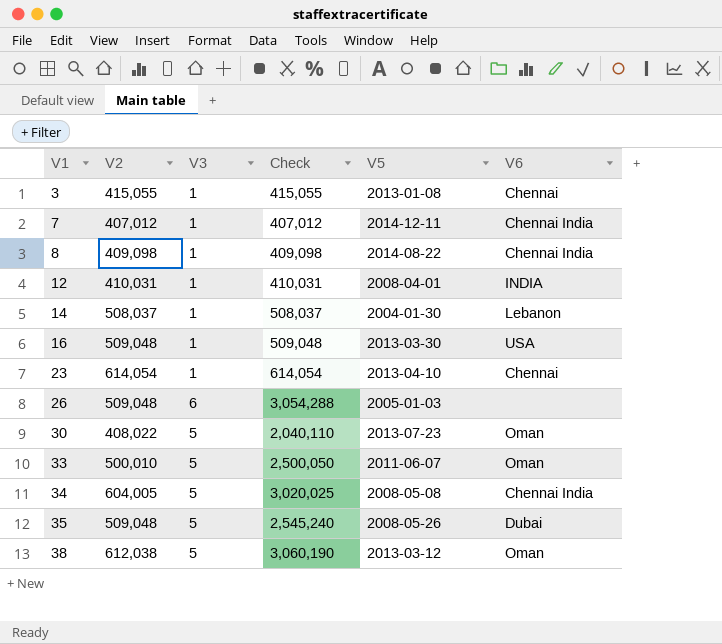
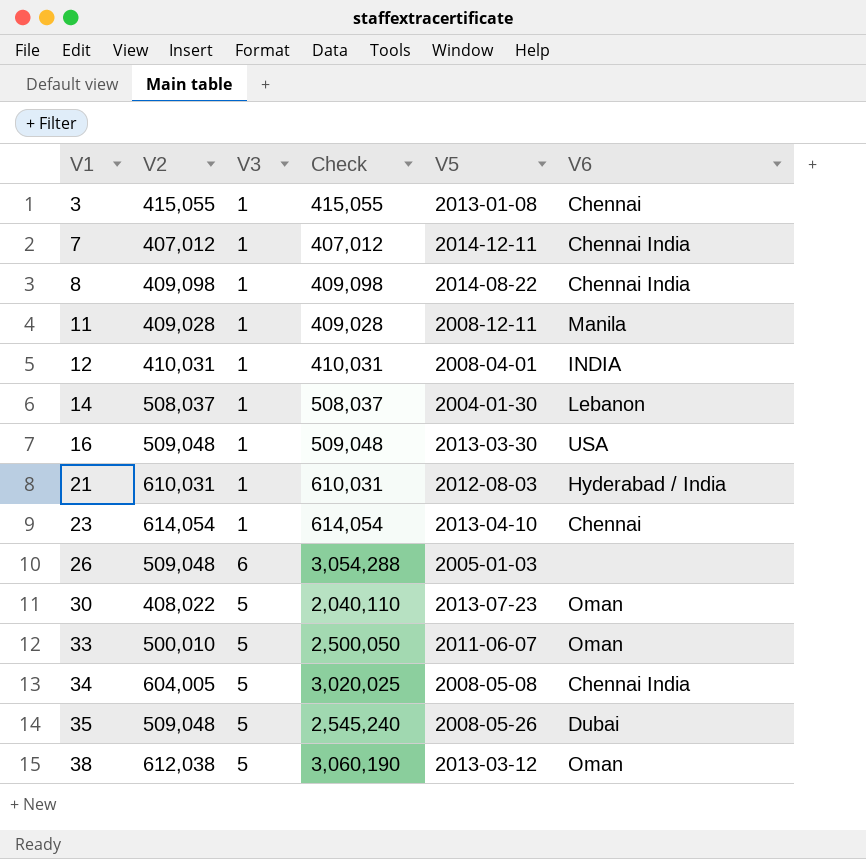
row 11: none -> 409,028 | 1 | 409,028 | 2008-12-11 | Manila
row 21: none -> 610,031 | 1 | 610,031 | 2012-08-03 | Hyderabad / India

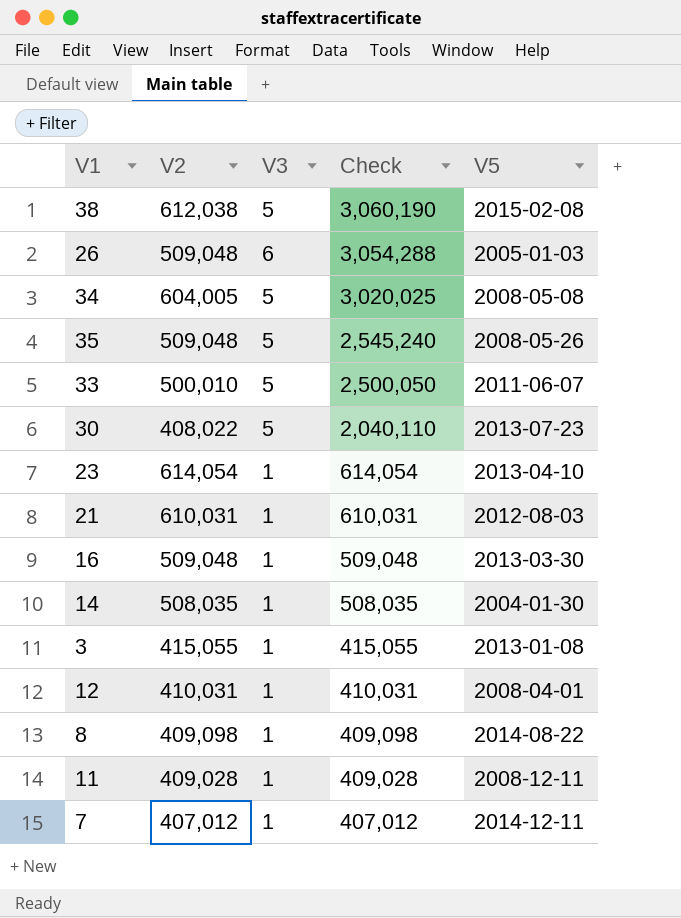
row order: V1 ascending -> Check descending
column V6 | position: 6 -> none
38 | V5: 2013-03-12 -> 2015-02-08
14 | V2: 508,037 -> 508,035
14 | Check: 508,037 -> 508,035

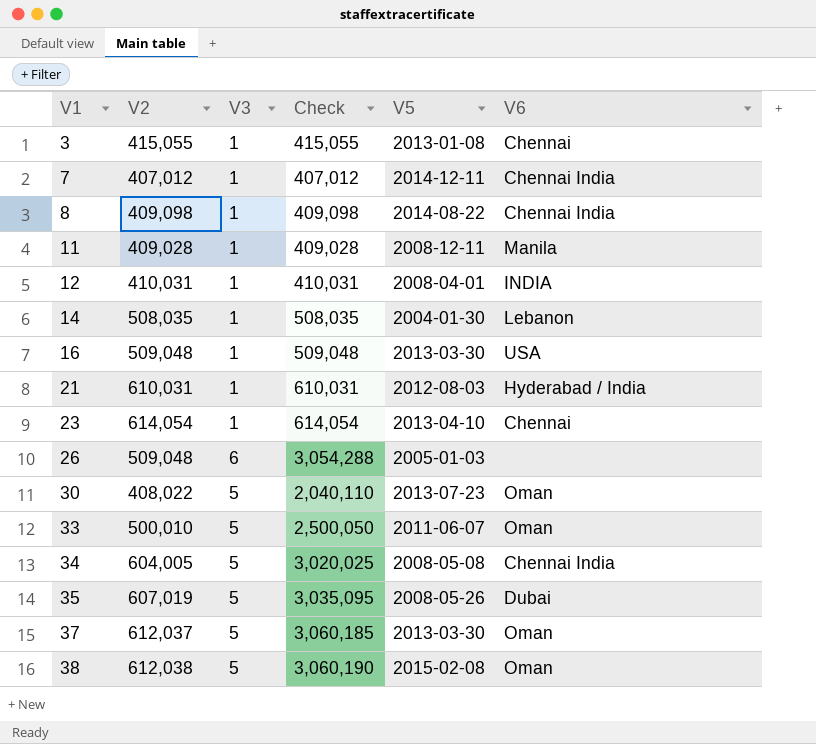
row order: Check descending -> V1 ascending
column V6 | position: none -> 6
35 | V2: 509,048 -> 607,019
35 | Check: 2,545,240 -> 3,035,095
row 37: none -> 612,037 | 5 | 3,060,185 | 2013-03-30 | Oman

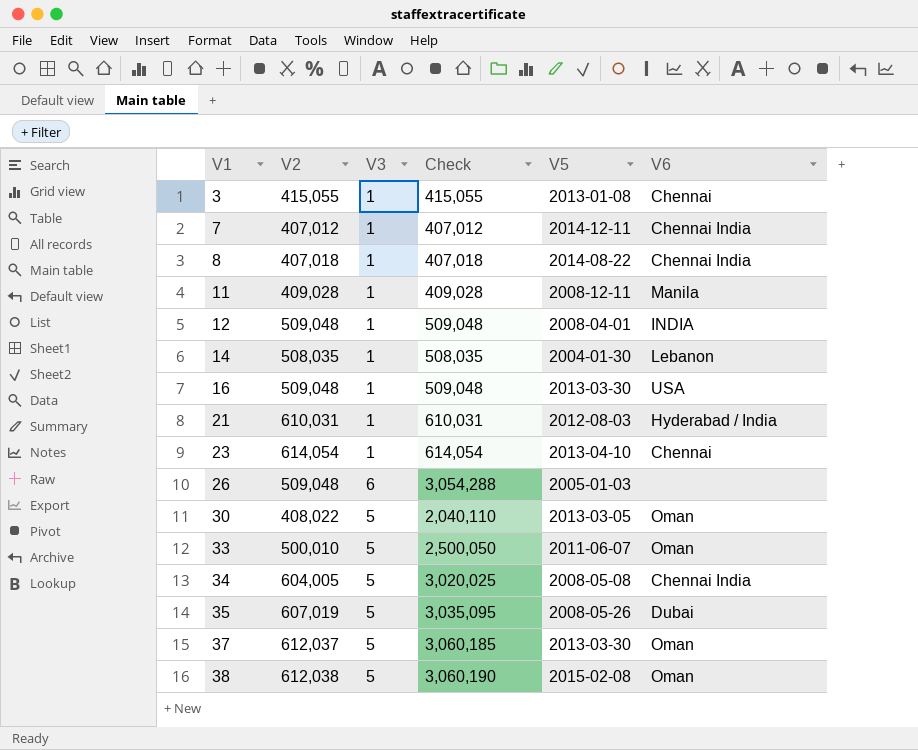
8 | V2: 409,098 -> 407,018
8 | Check: 409,098 -> 407,018
12 | V2: 410,031 -> 509,048
12 | Check: 410,031 -> 509,048
30 | V5: 2013-07-23 -> 2013-03-05

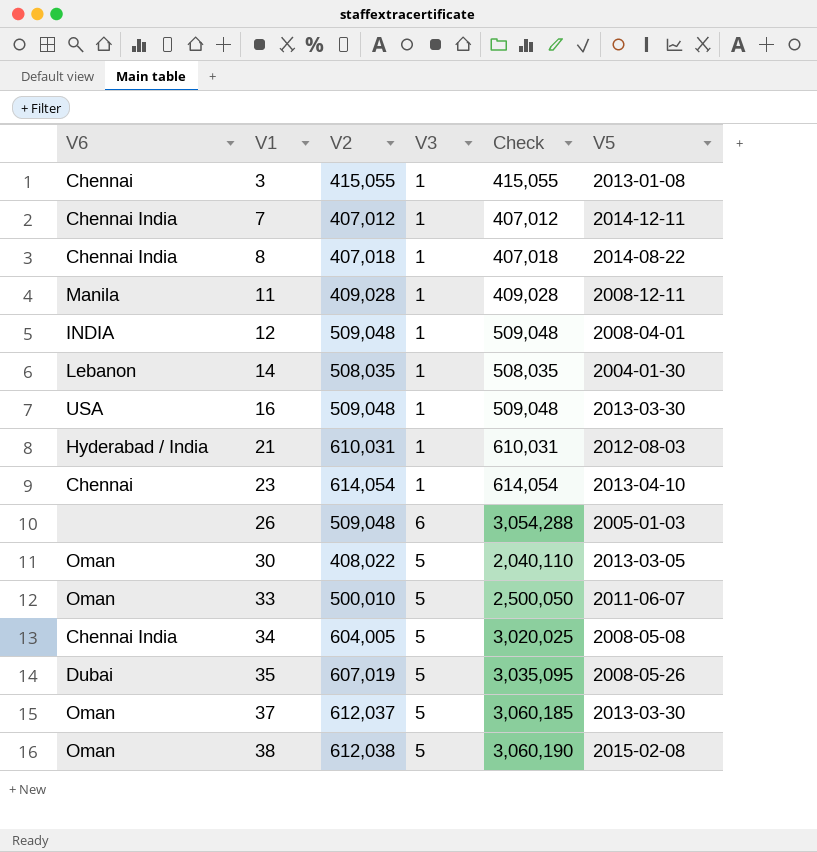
column V6 | position: 6 -> 1

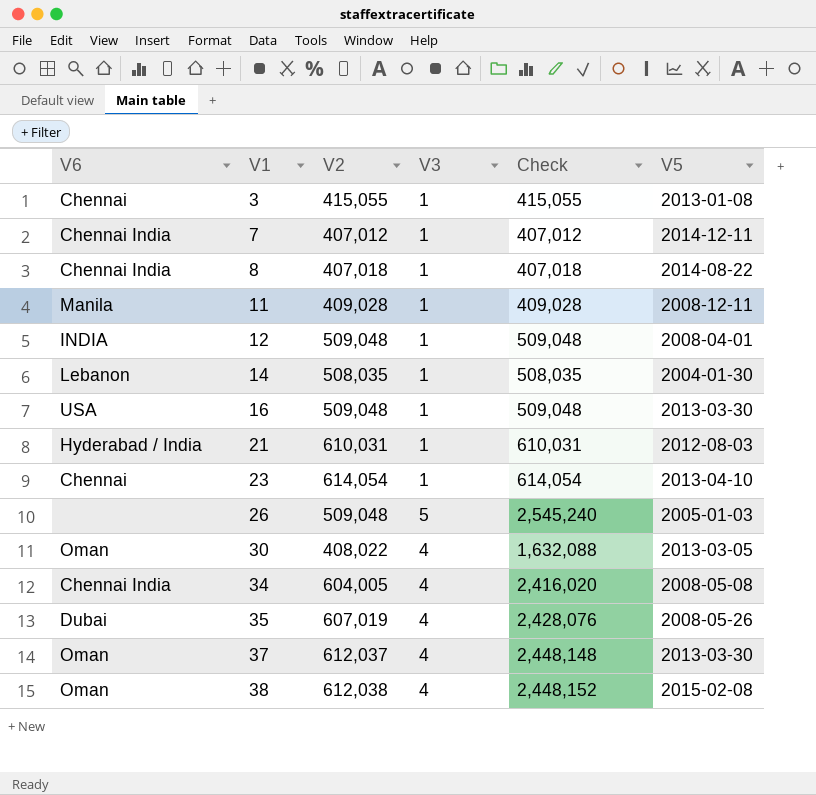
row 33: Oman | 500,010 | 5 | 2,500,050 | 2011-06-07 -> none
26 | V3: 6 -> 5
26 | Check: 3,054,288 -> 2,545,240
30 | V3: 5 -> 4
30 | Check: 2,040,110 -> 1,632,088
34 | V3: 5 -> 4
34 | Check: 3,020,025 -> 2,416,020
35 | V3: 5 -> 4
35 | Check: 3,035,095 -> 2,428,076
37 | V3: 5 -> 4
37 | Check: 3,060,185 -> 2,448,148
38 | V3: 5 -> 4
38 | Check: 3,060,190 -> 2,448,152

